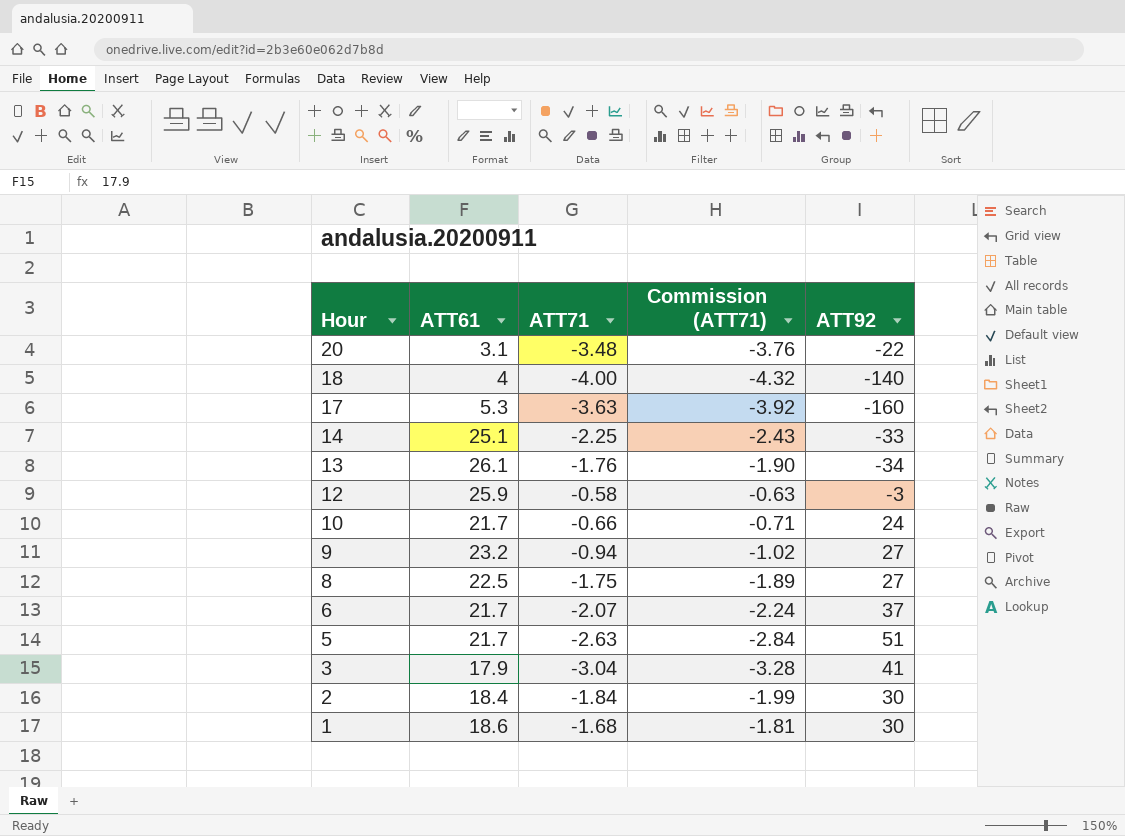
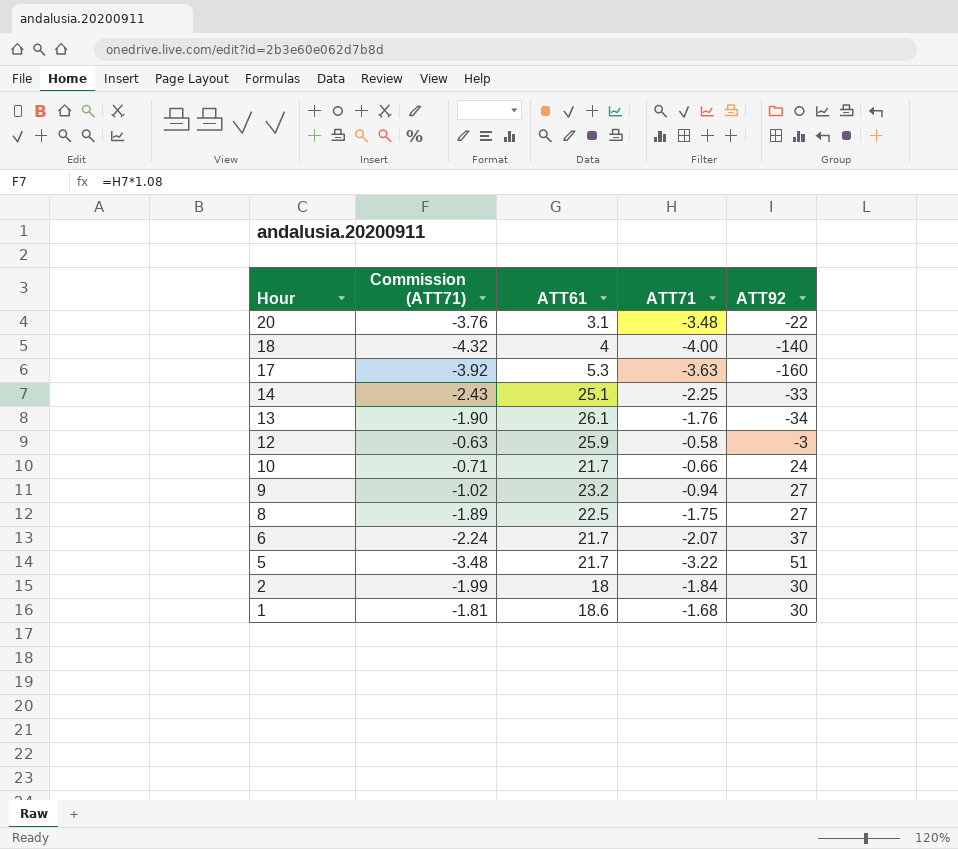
column Commission (ATT71) | position: 4 -> 2
row 3: 17.9 | -3.04 | -3.28 | 41 -> none
5 | Commission (ATT71): -2.84 -> -3.48
5 | ATT71: -2.63 -> -3.22
2 | ATT61: 18.4 -> 18

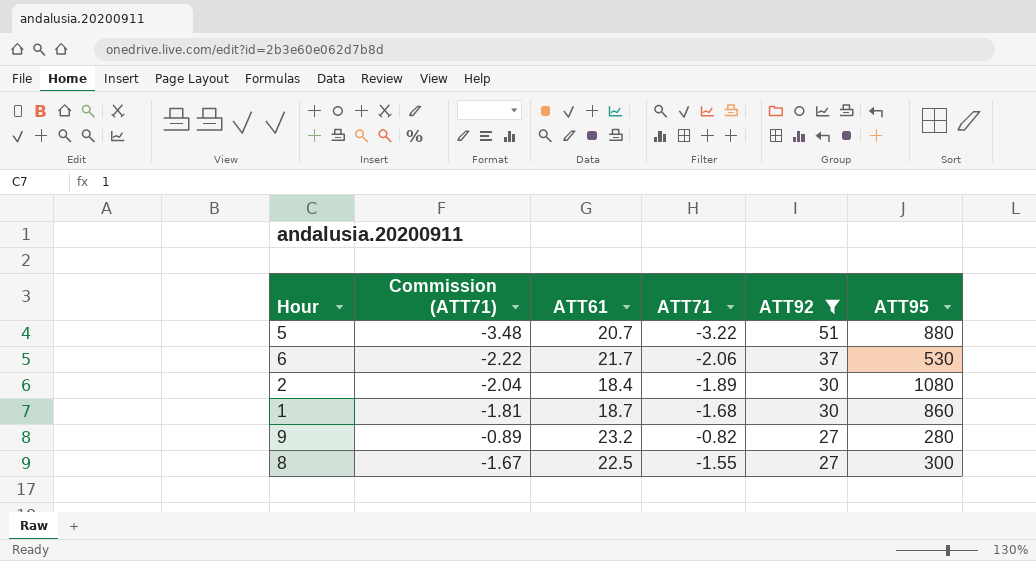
filter: none -> ATT92 >= 27
row order: Hour descending -> ATT92 descending
column ATT95 | position: none -> 6
5 | ATT61: 21.7 -> 20.7
6 | Commission (ATT71): -2.24 -> -2.22
6 | ATT71: -2.07 -> -2.06
2 | Commission (ATT71): -1.99 -> -2.04
2 | ATT61: 18 -> 18.4
2 | ATT71: -1.84 -> -1.89
1 | ATT61: 18.6 -> 18.7
9 | Commission (ATT71): -1.02 -> -0.89
9 | ATT71: -0.94 -> -0.82
8 | Commission (ATT71): -1.89 -> -1.67
8 | ATT71: -1.75 -> -1.55

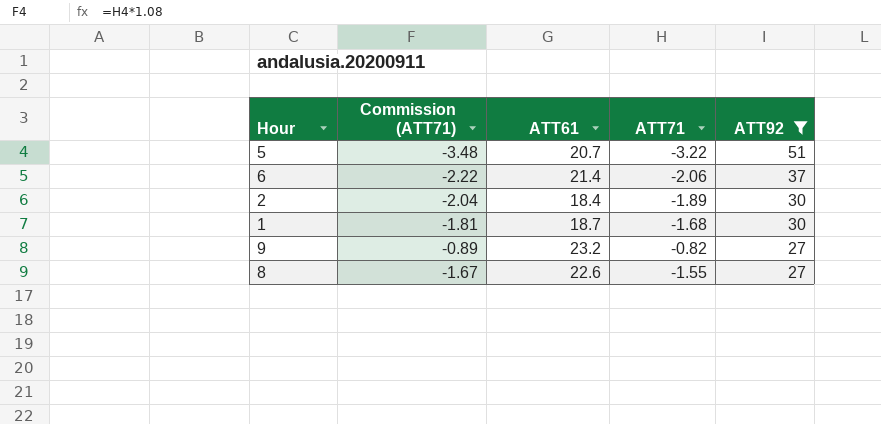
column ATT95 | position: 6 -> none
6 | ATT61: 21.7 -> 21.4
8 | ATT61: 22.5 -> 22.6

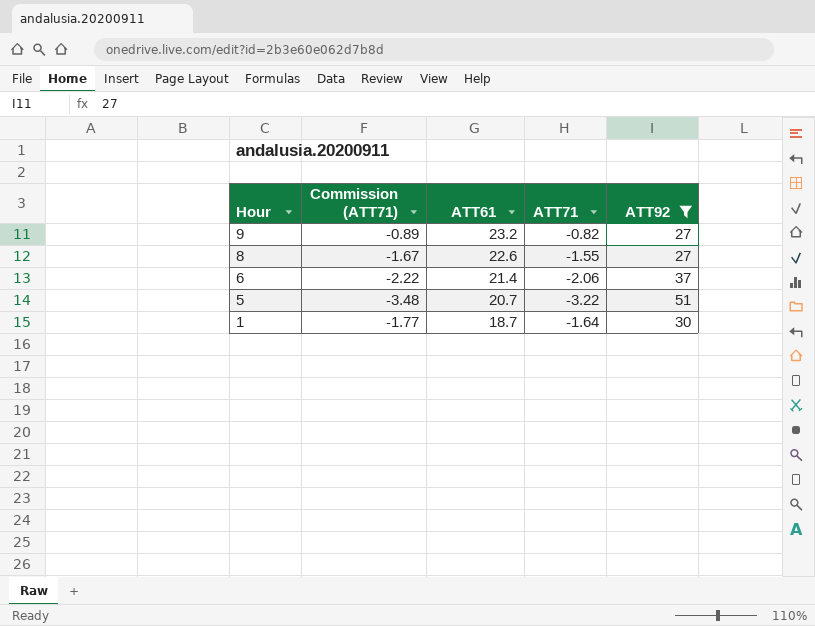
row order: ATT92 descending -> Hour descending
row 2: -2.04 | 18.4 | -1.89 | 30 -> none
1 | Commission (ATT71): -1.81 -> -1.77
1 | ATT71: -1.68 -> -1.64

